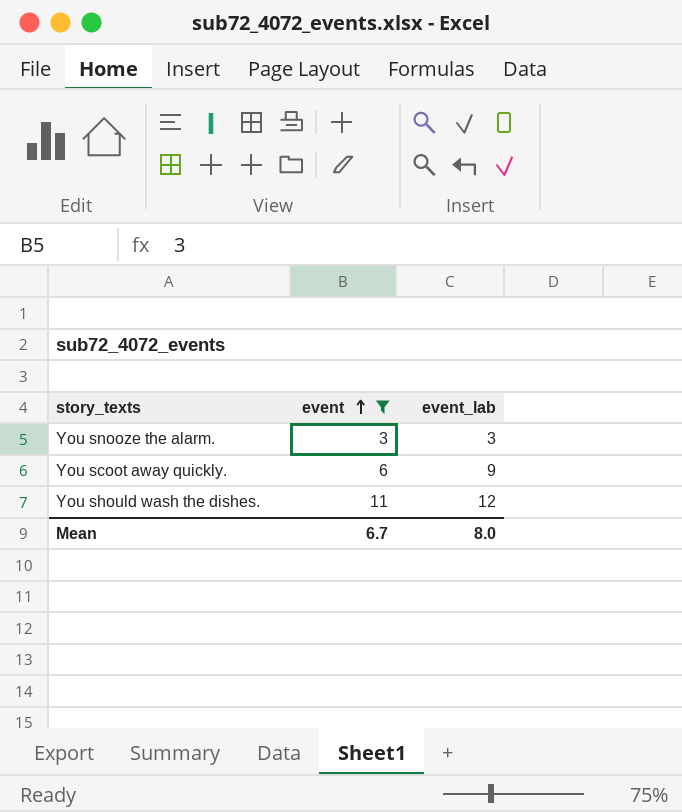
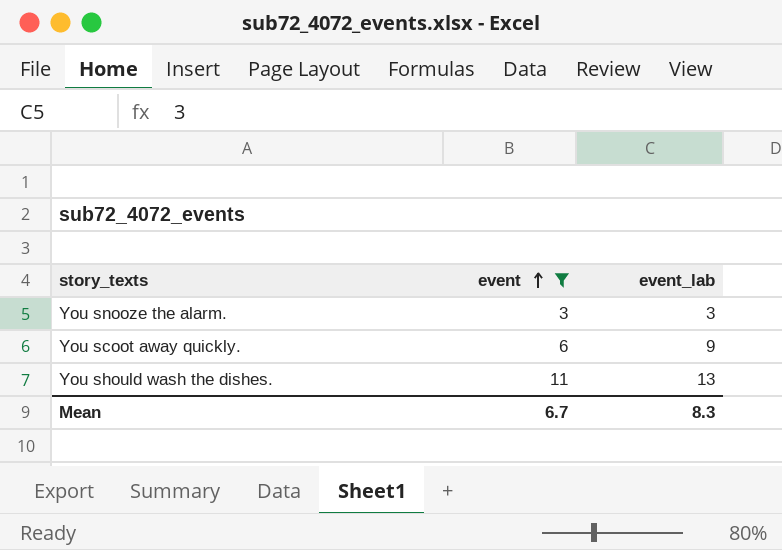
You should wash the dishes. | event_lab: 12 -> 13
Mean | event_lab: 8.0 -> 8.3

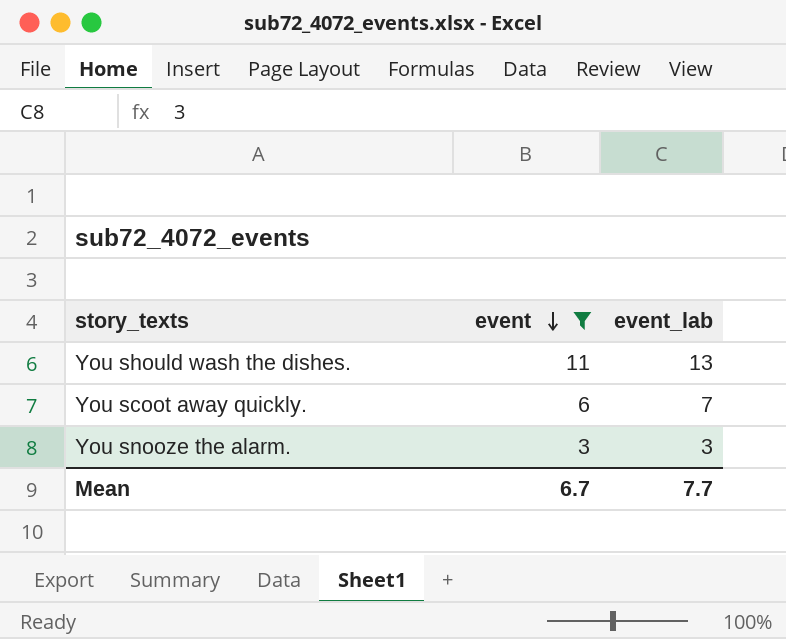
row order: event ascending -> event descending
You scoot away quickly. | event_lab: 9 -> 7
Mean | event_lab: 8.3 -> 7.7

